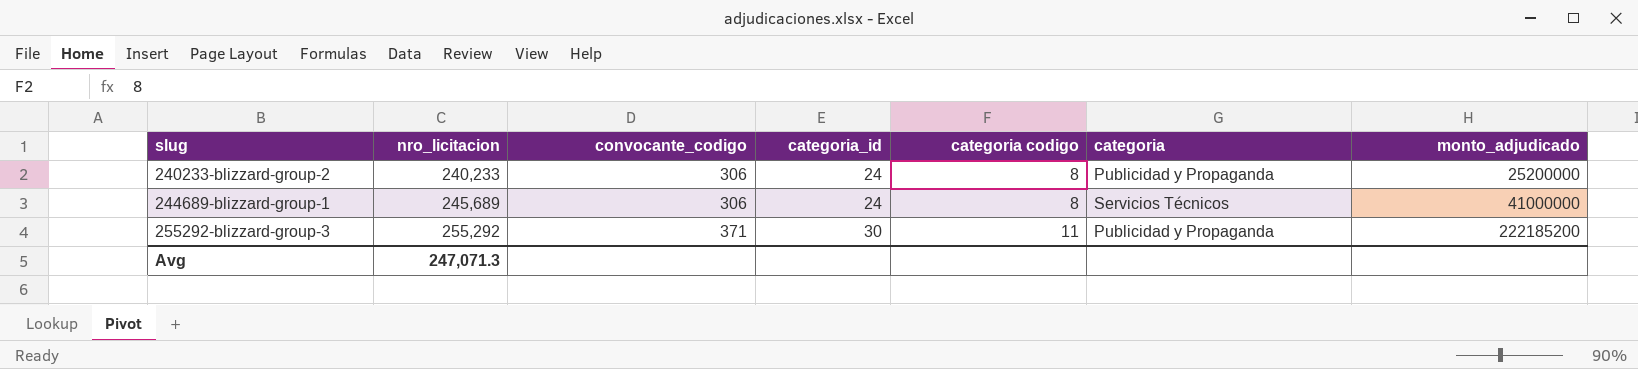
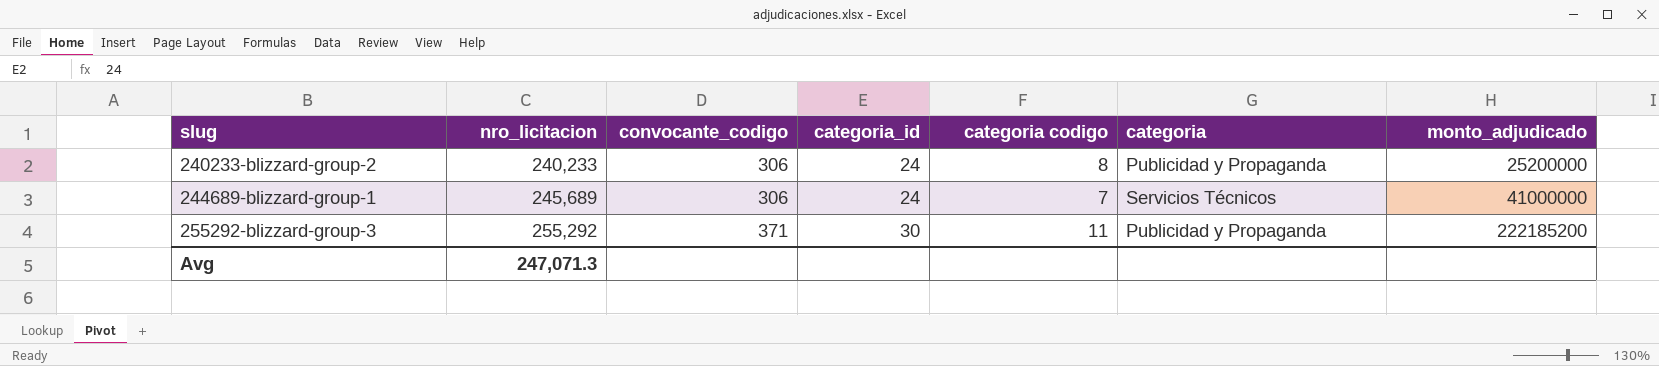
244689-blizzard-group-1 | categoria codigo: 8 -> 7

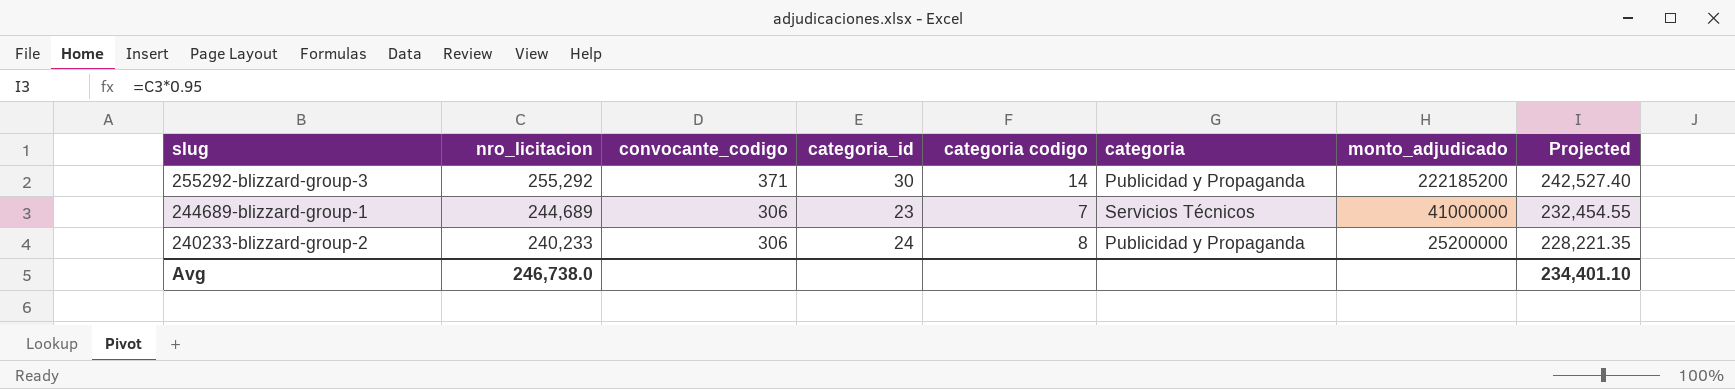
row order: slug ascending -> slug descending
column Projected | formula: none -> [nro_licitacion] * 0.95
255292-blizzard-group-3 | categoria codigo: 11 -> 14
244689-blizzard-group-1 | nro_licitacion: 245,689 -> 244,689
244689-blizzard-group-1 | categoria_id: 24 -> 23
Avg | nro_licitacion: 247,071.3 -> 246,738.0

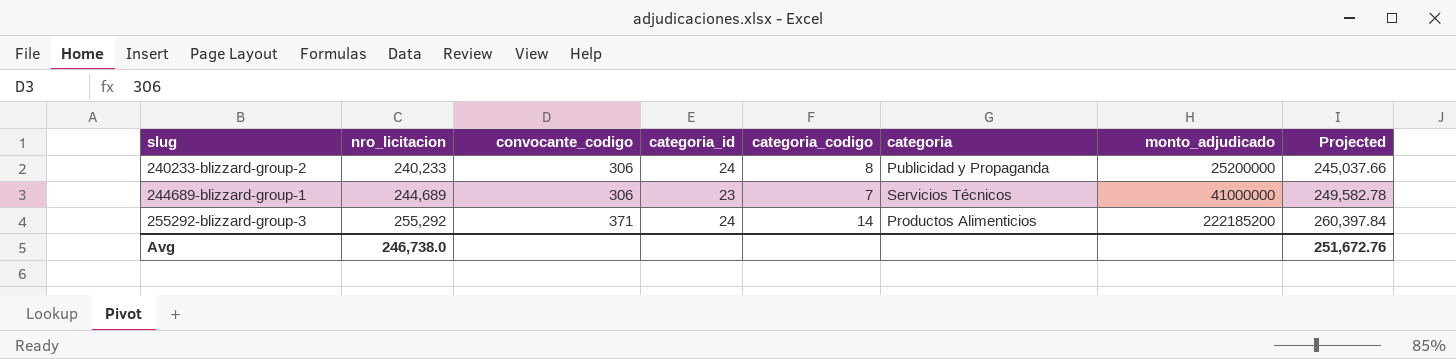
row order: slug descending -> slug ascending
column name: categoria codigo -> categoria_codigo
column Projected | formula: [nro_licitacion] * 0.95 -> [nro_licitacion] * 1.02
255292-blizzard-group-3 | categoria_id: 30 -> 24
255292-blizzard-group-3 | categoria: Publicidad y Propaganda -> Productos Alimenticios
Avg | Projected: 234,401.10 -> 251,672.76

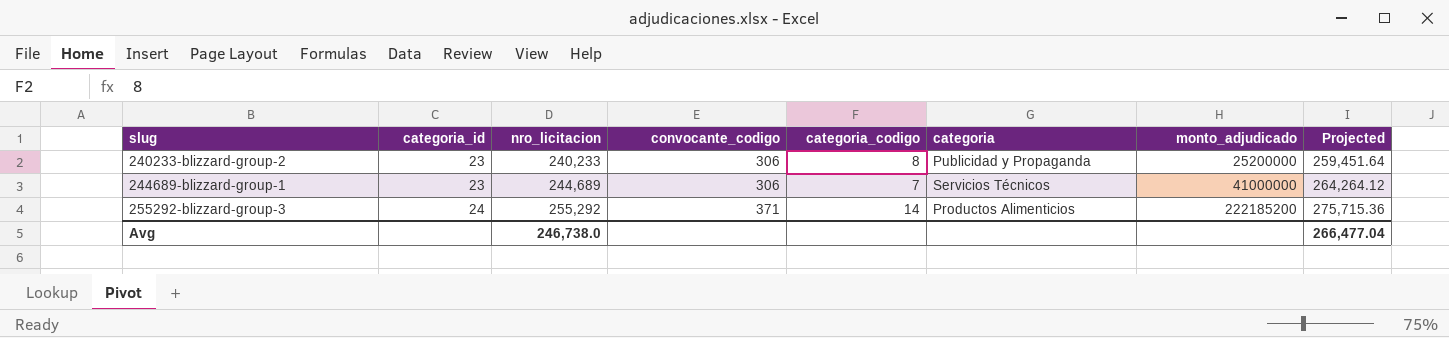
column categoria_id | position: 4 -> 2
column Projected | formula: [nro_licitacion] * 1.02 -> [nro_licitacion] * 1.08
240233-blizzard-group-2 | categoria_id: 24 -> 23
Avg | Projected: 251,672.76 -> 266,477.04

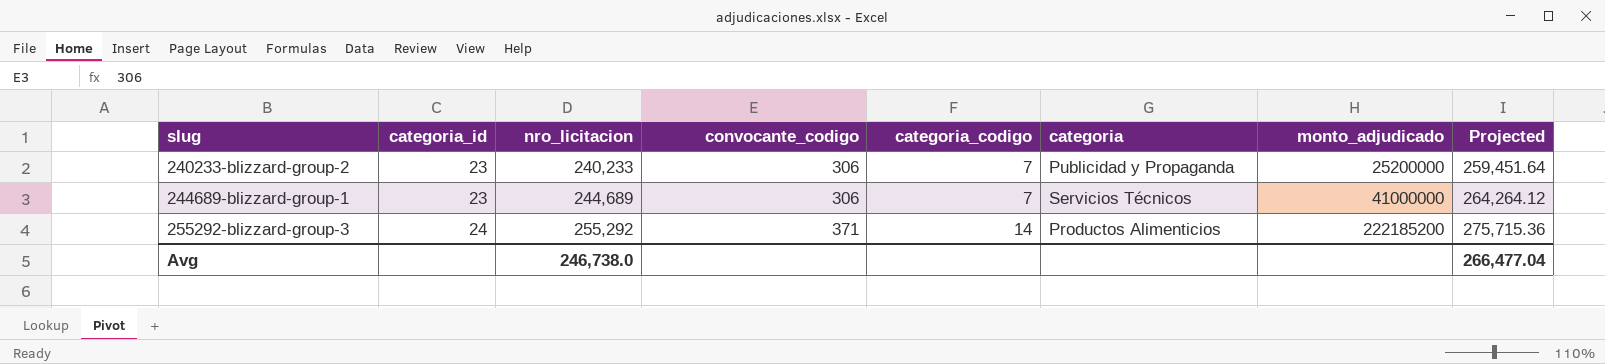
240233-blizzard-group-2 | categoria_codigo: 8 -> 7

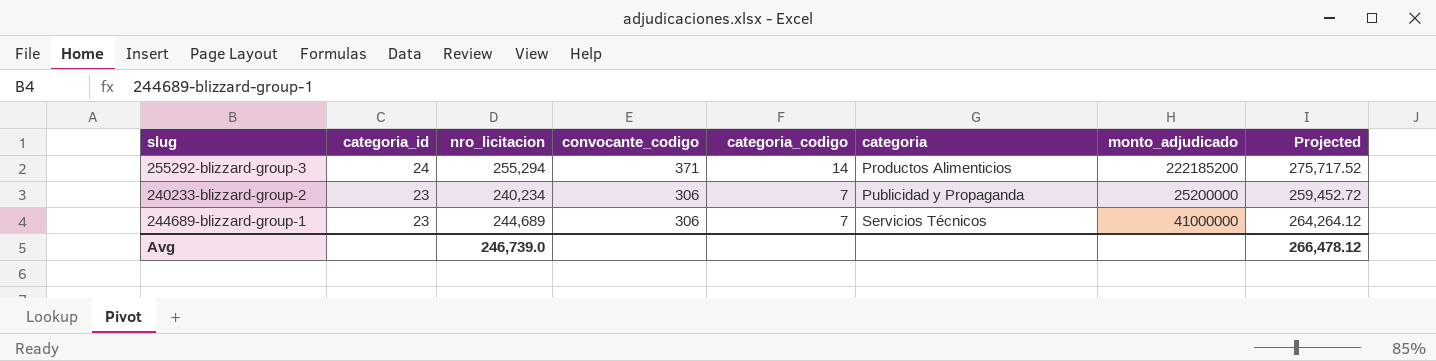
row order: slug ascending -> categoria_id descending
255292-blizzard-group-3 | nro_licitacion: 255,292 -> 255,294
255292-blizzard-group-3 | Projected: 275,715.36 -> 275,717.52
240233-blizzard-group-2 | nro_licitacion: 240,233 -> 240,234
240233-blizzard-group-2 | Projected: 259,451.64 -> 259,452.72
Avg | nro_licitacion: 246,738.0 -> 246,739.0
Avg | Projected: 266,477.04 -> 266,478.12

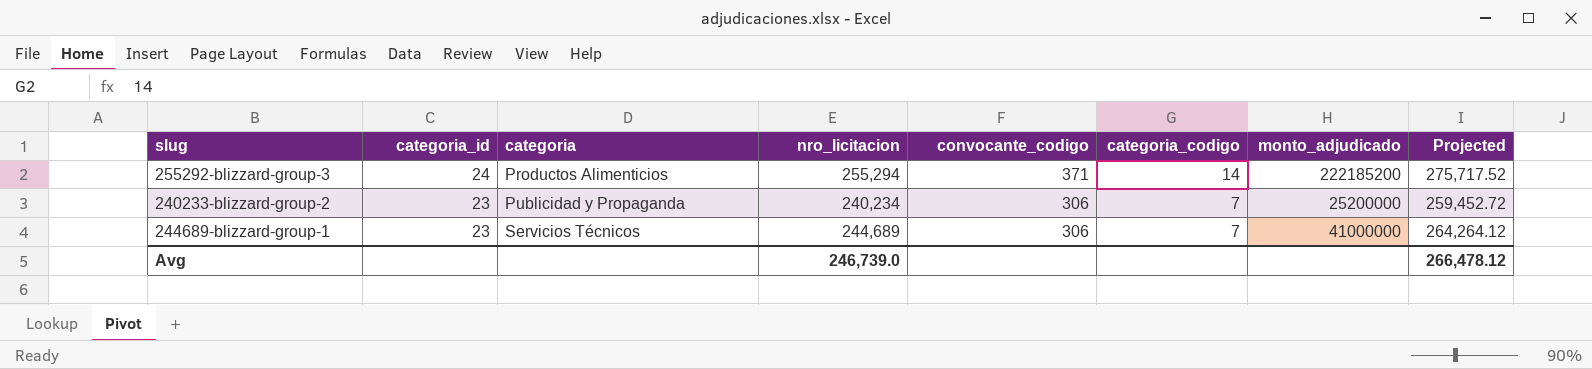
column categoria | position: 6 -> 3

